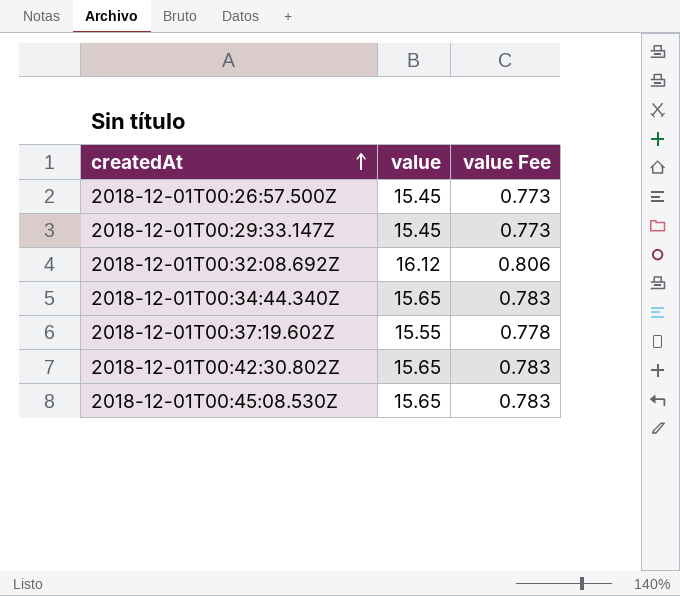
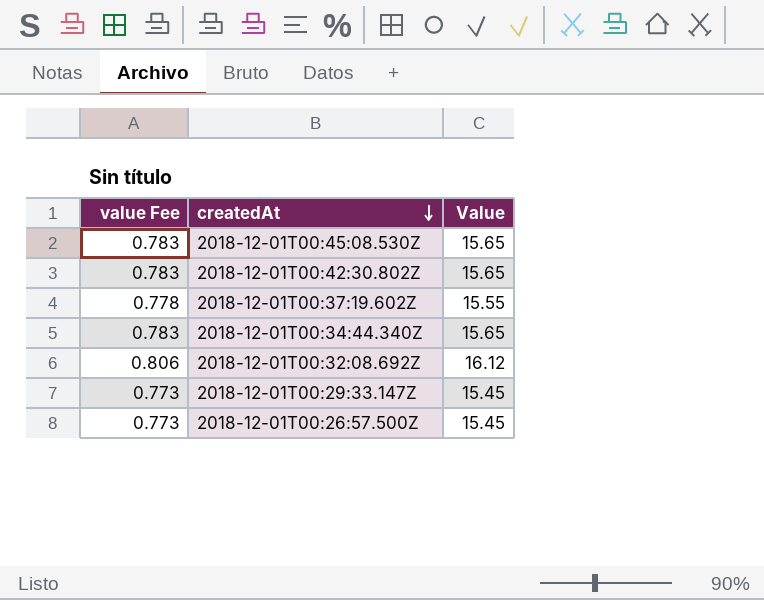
row order: createdAt ascending -> createdAt descending
column value Fee | position: 3 -> 1
column name: value -> Value

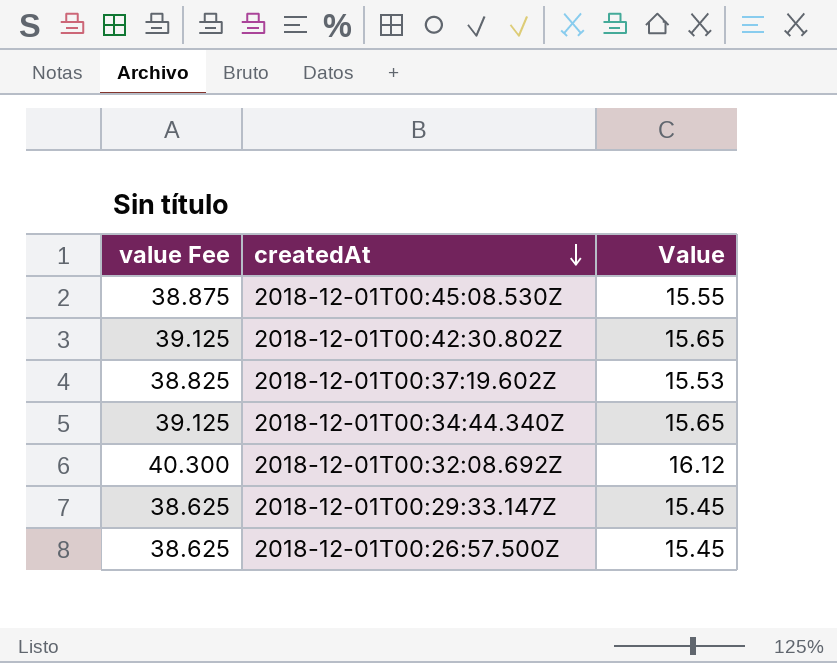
column value Fee | formula: [Value] * 0.05 -> [Value] * 2.5
2018-12-01T00:45:08.530Z | Value: 15.65 -> 15.55
2018-12-01T00:37:19.602Z | Value: 15.55 -> 15.53

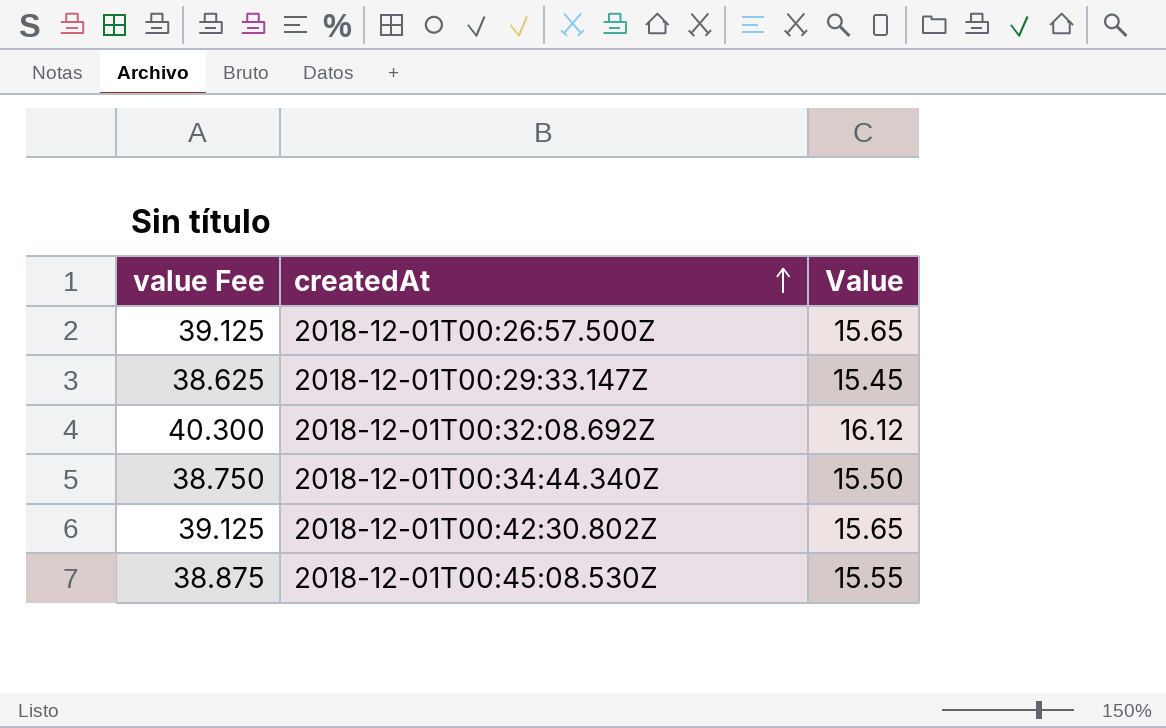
row order: createdAt descending -> createdAt ascending
row 2018-12-01T00:37:19.602Z: 38.825 | 15.53 -> none
2018-12-01T00:26:57.500Z | value Fee: 38.625 -> 39.125
2018-12-01T00:26:57.500Z | Value: 15.45 -> 15.65
2018-12-01T00:34:44.340Z | value Fee: 39.125 -> 38.750
2018-12-01T00:34:44.340Z | Value: 15.65 -> 15.50

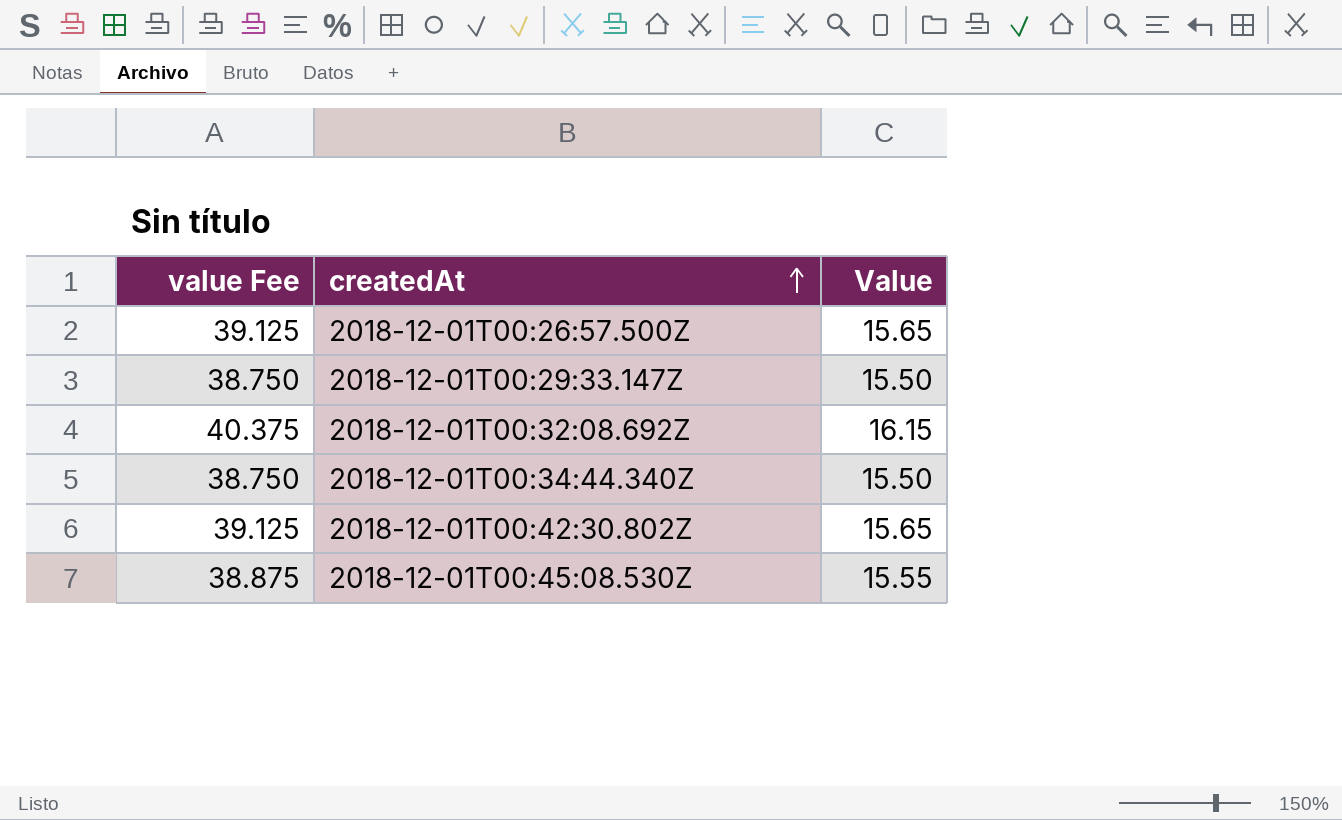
2018-12-01T00:29:33.147Z | value Fee: 38.625 -> 38.750
2018-12-01T00:29:33.147Z | Value: 15.45 -> 15.50
2018-12-01T00:32:08.692Z | value Fee: 40.300 -> 40.375
2018-12-01T00:32:08.692Z | Value: 16.12 -> 16.15

